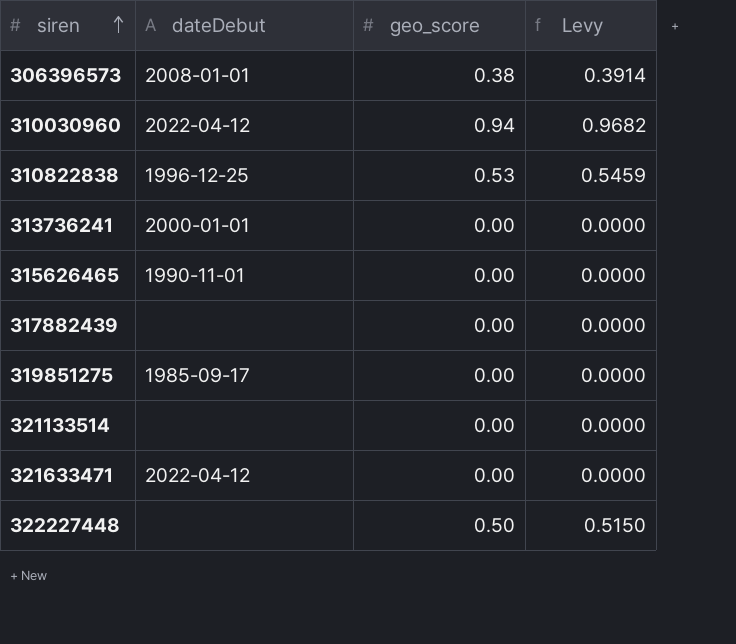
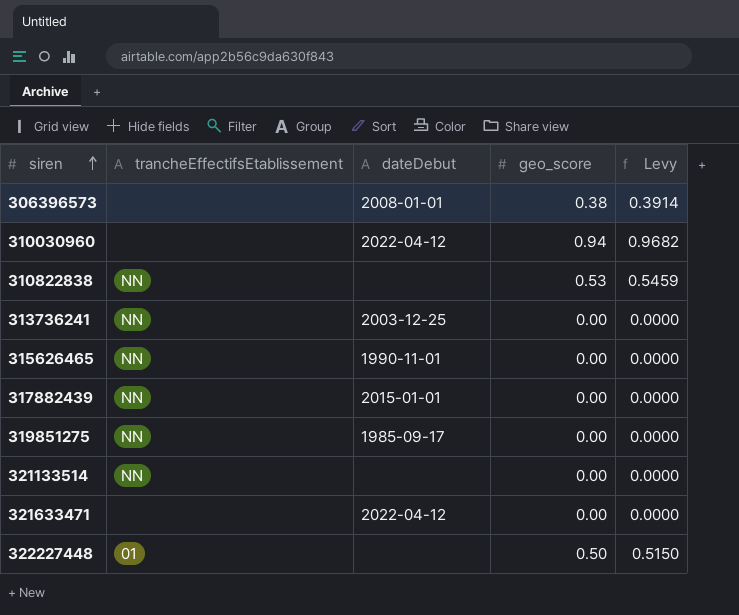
column trancheEffectifsEtablissement | position: none -> 2
310822838 | dateDebut: 1996-12-25 -> none
313736241 | dateDebut: 2000-01-01 -> 2003-12-25
317882439 | dateDebut: none -> 2015-01-01

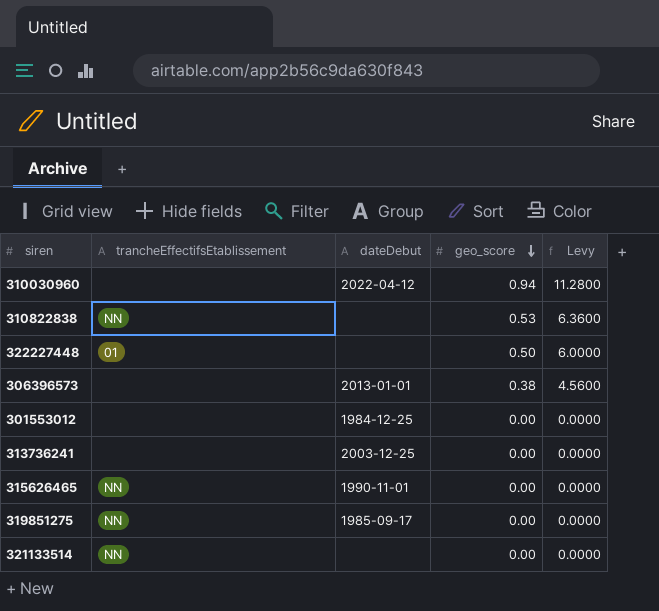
row order: siren ascending -> geo_score descending
column Levy | formula: [geo_score] * 1.03 -> [geo_score] * 12
row 317882439: NN | 2015-01-01 | 0.00 | 0.0000 -> none
row 321633471: none | 2022-04-12 | 0.00 | 0.0000 -> none
306396573 | dateDebut: 2008-01-01 -> 2013-01-01
row 301553012: none -> none | 1984-12-25 | 0.00 | 0.0000
313736241 | trancheEffectifsEtablissement: NN -> none

